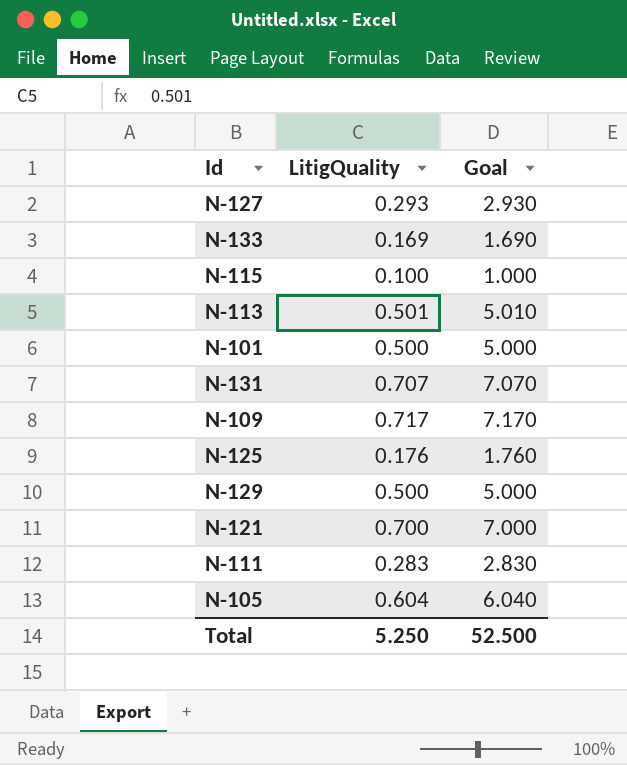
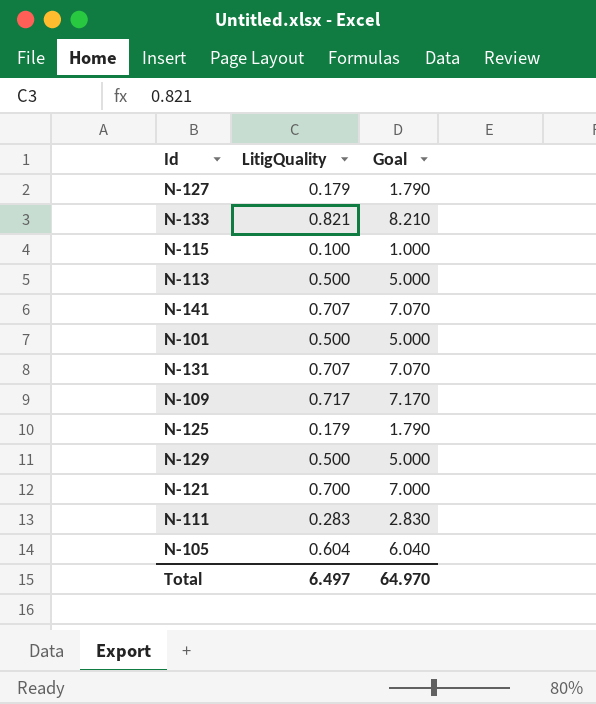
N-127 | LitigQuality: 0.293 -> 0.179
N-127 | Goal: 2.930 -> 1.790
N-133 | LitigQuality: 0.169 -> 0.821
N-133 | Goal: 1.690 -> 8.210
N-113 | LitigQuality: 0.501 -> 0.500
N-113 | Goal: 5.010 -> 5.000
row N-141: none -> 0.707 | 7.070
N-125 | LitigQuality: 0.176 -> 0.179
N-125 | Goal: 1.760 -> 1.790
Total | LitigQuality: 5.250 -> 6.497
Total | Goal: 52.500 -> 64.970

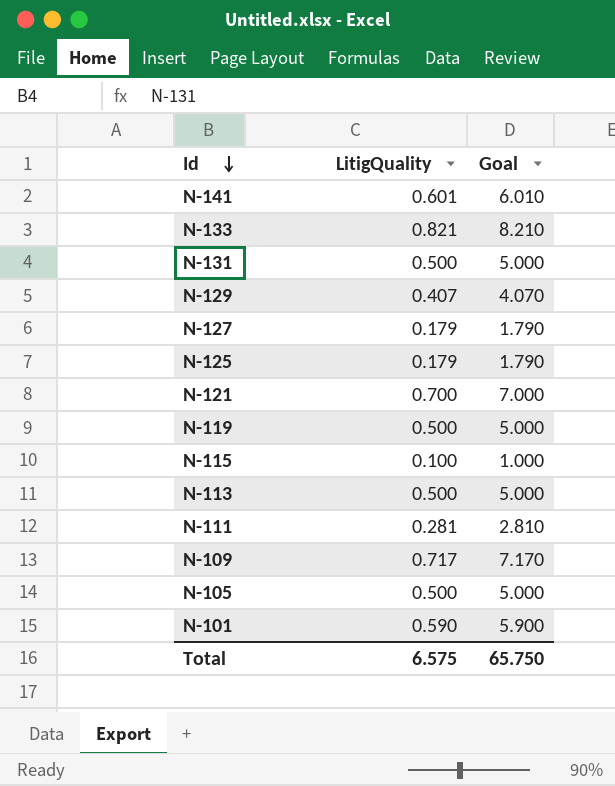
row order: none -> Id descending
N-141 | LitigQuality: 0.707 -> 0.601
N-141 | Goal: 7.070 -> 6.010
N-131 | LitigQuality: 0.707 -> 0.500
N-131 | Goal: 7.070 -> 5.000
N-129 | LitigQuality: 0.500 -> 0.407
N-129 | Goal: 5.000 -> 4.070
row N-119: none -> 0.500 | 5.000
N-111 | LitigQuality: 0.283 -> 0.281
N-111 | Goal: 2.830 -> 2.810
N-105 | LitigQuality: 0.604 -> 0.500
N-105 | Goal: 6.040 -> 5.000
N-101 | LitigQuality: 0.500 -> 0.590
N-101 | Goal: 5.000 -> 5.900
Total | LitigQuality: 6.497 -> 6.575
Total | Goal: 64.970 -> 65.750

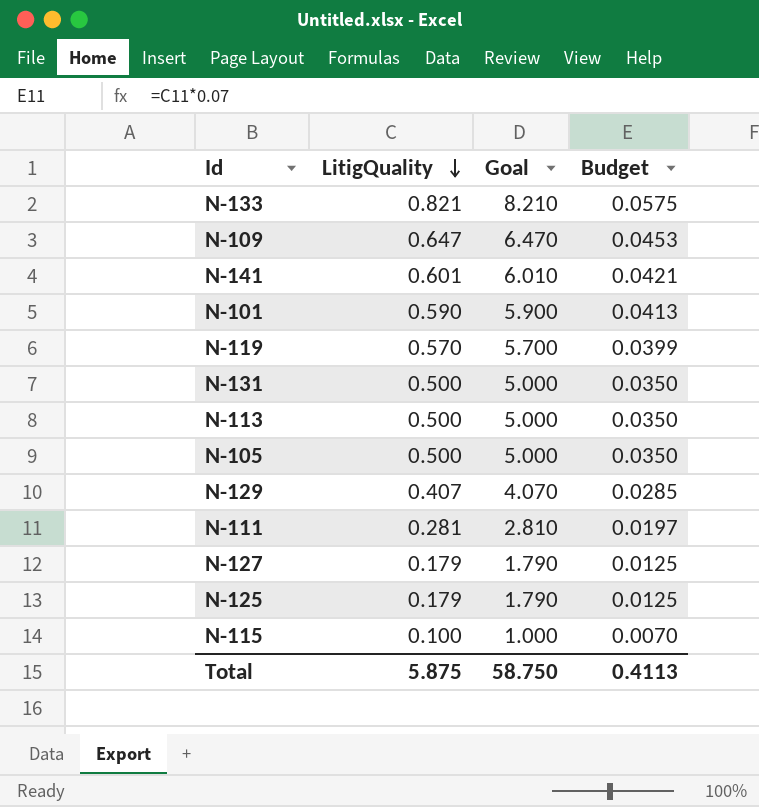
row order: Id descending -> LitigQuality descending
column Budget | formula: none -> [LitigQuality] * 0.07
row N-121: 0.700 | 7.000 -> none
N-109 | LitigQuality: 0.717 -> 0.647
N-109 | Goal: 7.170 -> 6.470
N-119 | LitigQuality: 0.500 -> 0.570
N-119 | Goal: 5.000 -> 5.700
Total | LitigQuality: 6.575 -> 5.875
Total | Goal: 65.750 -> 58.750

